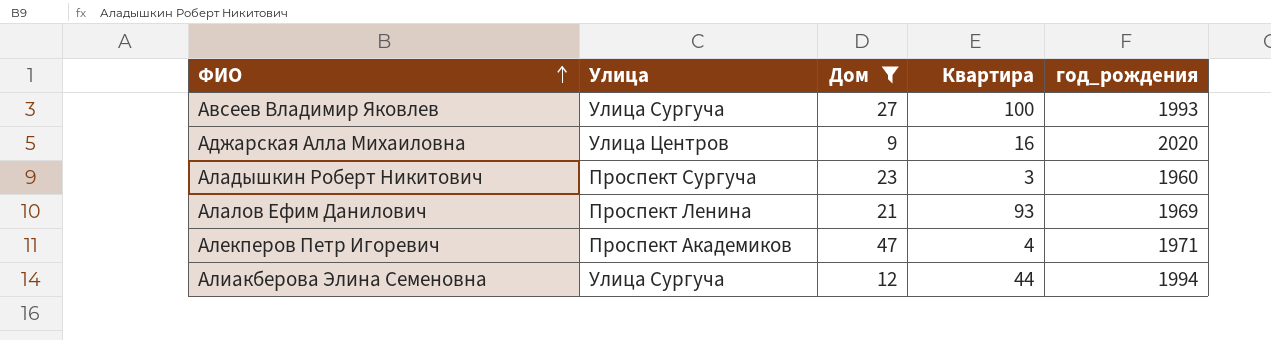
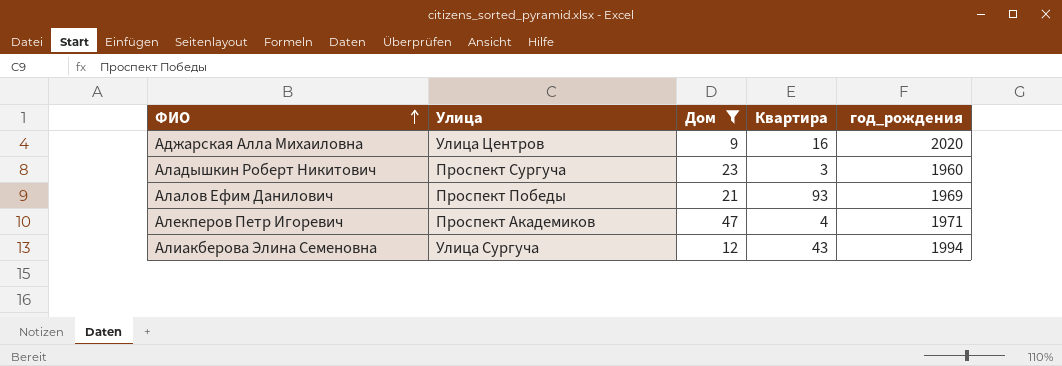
row Авсеев Владимир Яковлев: Улица Сургуча | 27 | 100 | 1993 -> none
Алалов Ефим Данилович | Улица: Проспект Ленина -> Проспект Победы
Алиакберова Элина Семеновна | Квартира: 44 -> 43

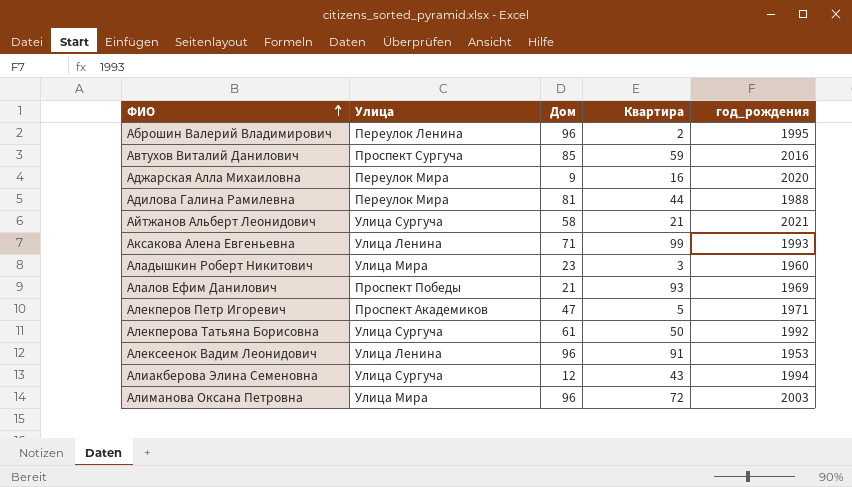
filter: Дом <= 47 -> none
Аджарская Алла Михаиловна | Улица: Улица Центров -> Переулок Мира
Аладышкин Роберт Никитович | Улица: Проспект Сургуча -> Улица Мира
Алекперов Петр Игоревич | Квартира: 4 -> 5

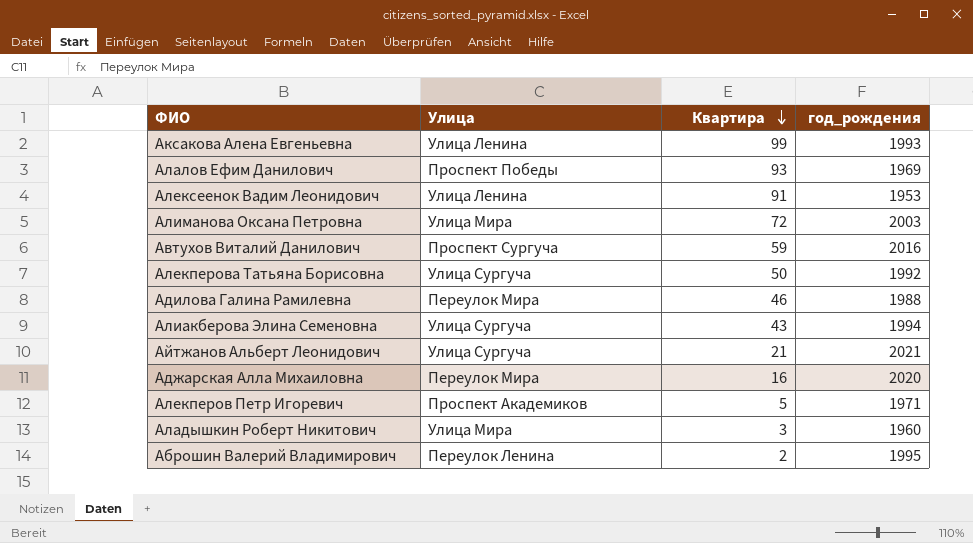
row order: ФИО ascending -> Квартира descending
column Дом | position: 3 -> none
Адилова Галина Рамилевна | Квартира: 44 -> 46

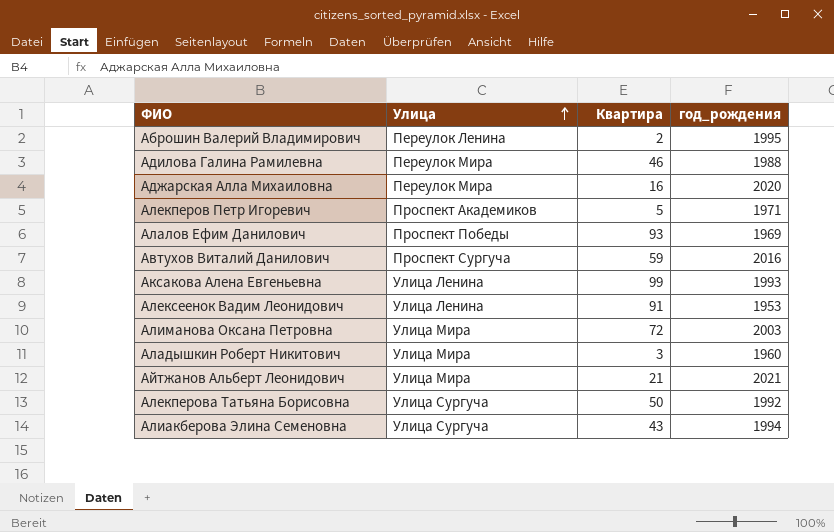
row order: Квартира descending -> Улица ascending
Айтжанов Альберт Леонидович | Улица: Улица Сургуча -> Улица Мира

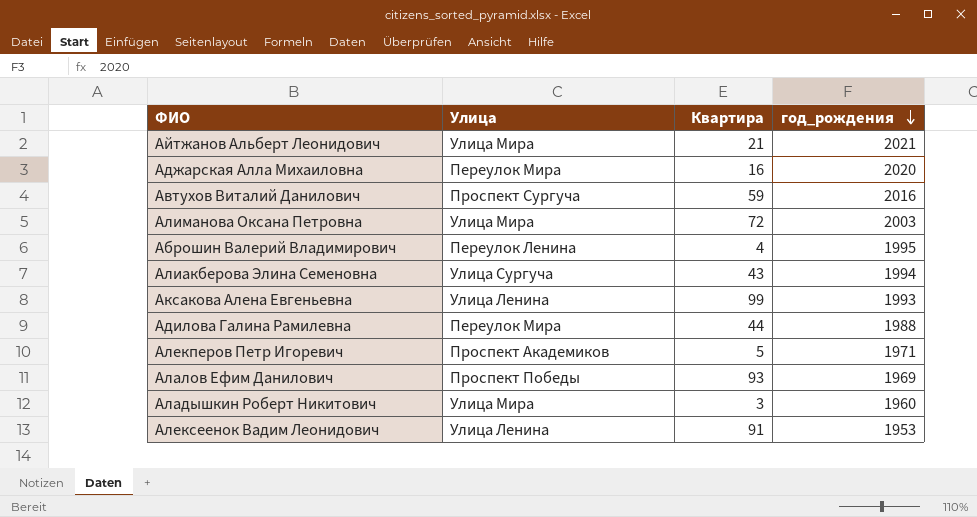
row order: Улица ascending -> год_рождения descending
row Алекперова Татьяна Борисовна: Улица Сургуча | 50 | 1992 -> none
Аброшин Валерий Владимирович | Квартира: 2 -> 4
Адилова Галина Рамилевна | Квартира: 46 -> 44

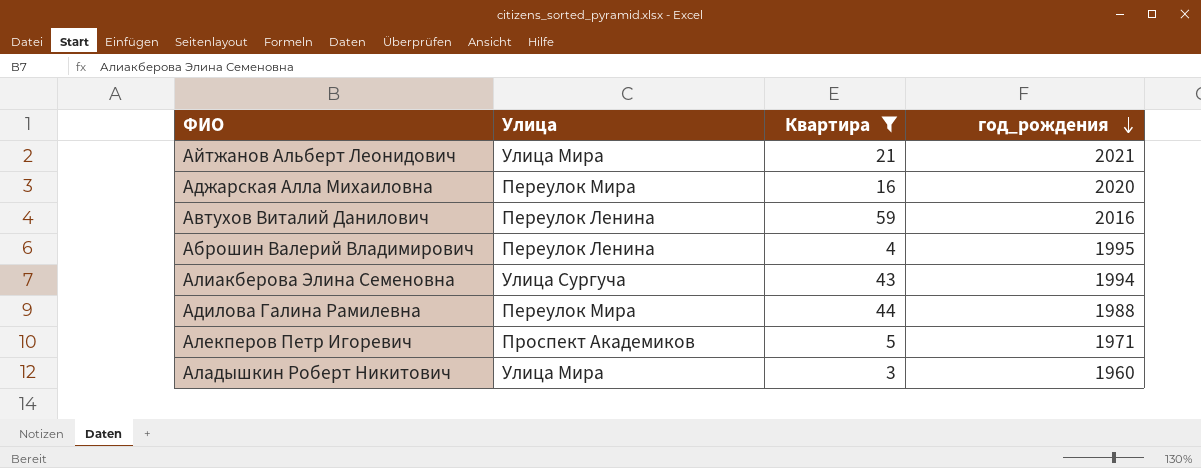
filter: none -> Квартира <= 59
Автухов Виталий Данилович | Улица: Проспект Сургуча -> Переулок Ленина

